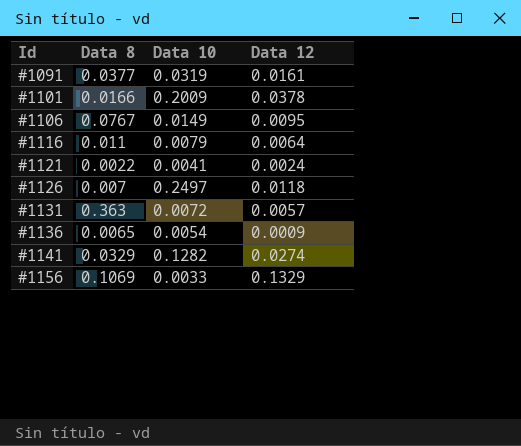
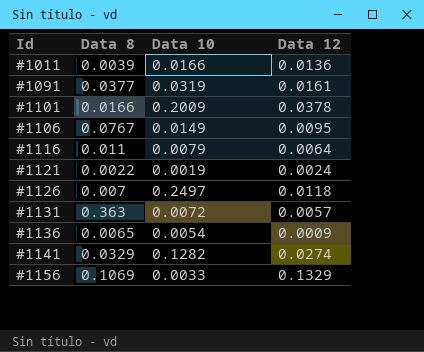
row #1011: none -> 0.0039 | 0.0166 | 0.0136
#1121 | Data 10: 0.0041 -> 0.0019

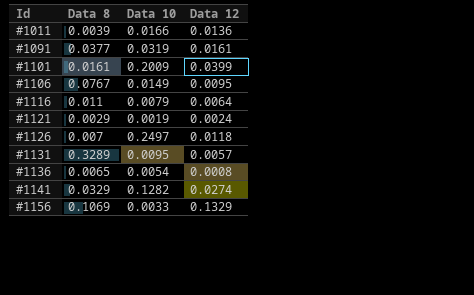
#1101 | Data 8: 0.0166 -> 0.0161
#1101 | Data 12: 0.0378 -> 0.0399
#1121 | Data 8: 0.0022 -> 0.0029
#1131 | Data 8: 0.363 -> 0.3289
#1131 | Data 10: 0.0072 -> 0.0095
#1136 | Data 12: 0.0009 -> 0.0008

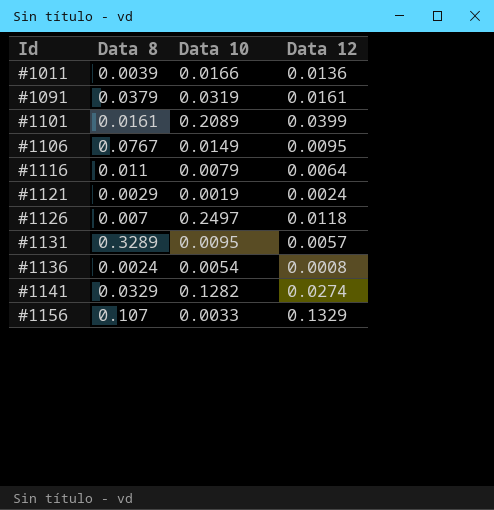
#1091 | Data 8: 0.0377 -> 0.0379
#1101 | Data 10: 0.2009 -> 0.2089
#1136 | Data 8: 0.0065 -> 0.0024
#1156 | Data 8: 0.1069 -> 0.107

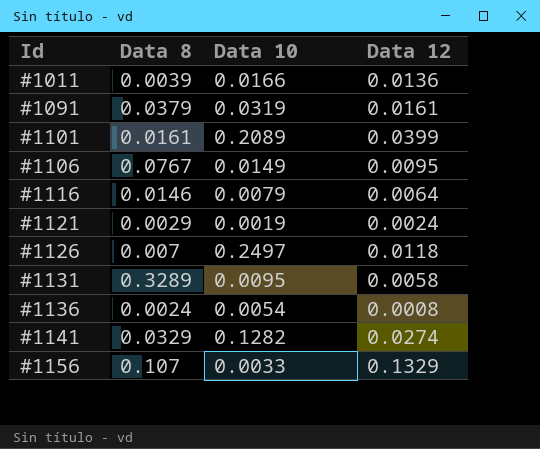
#1116 | Data 8: 0.011 -> 0.0146
#1131 | Data 12: 0.0057 -> 0.0058

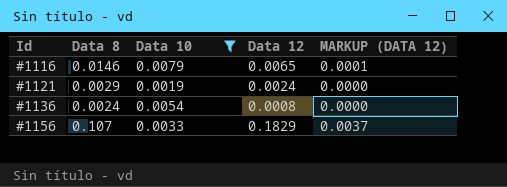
filter: none -> Data 10 <= 0.0079
column MARKUP (DATA 12) | formula: none -> [Data 12] * 0.02
#1116 | Data 12: 0.0064 -> 0.0065
#1156 | Data 12: 0.1329 -> 0.1829

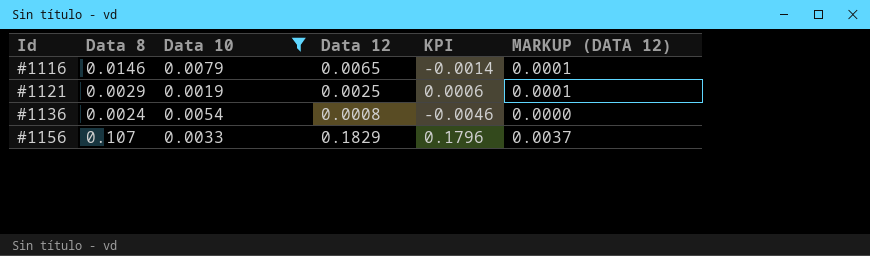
column KPI | formula: none -> [Data 12] - [Data 10]
#1121 | Data 12: 0.0024 -> 0.0025
#1121 | MARKUP (DATA 12): 0.0000 -> 0.0001

